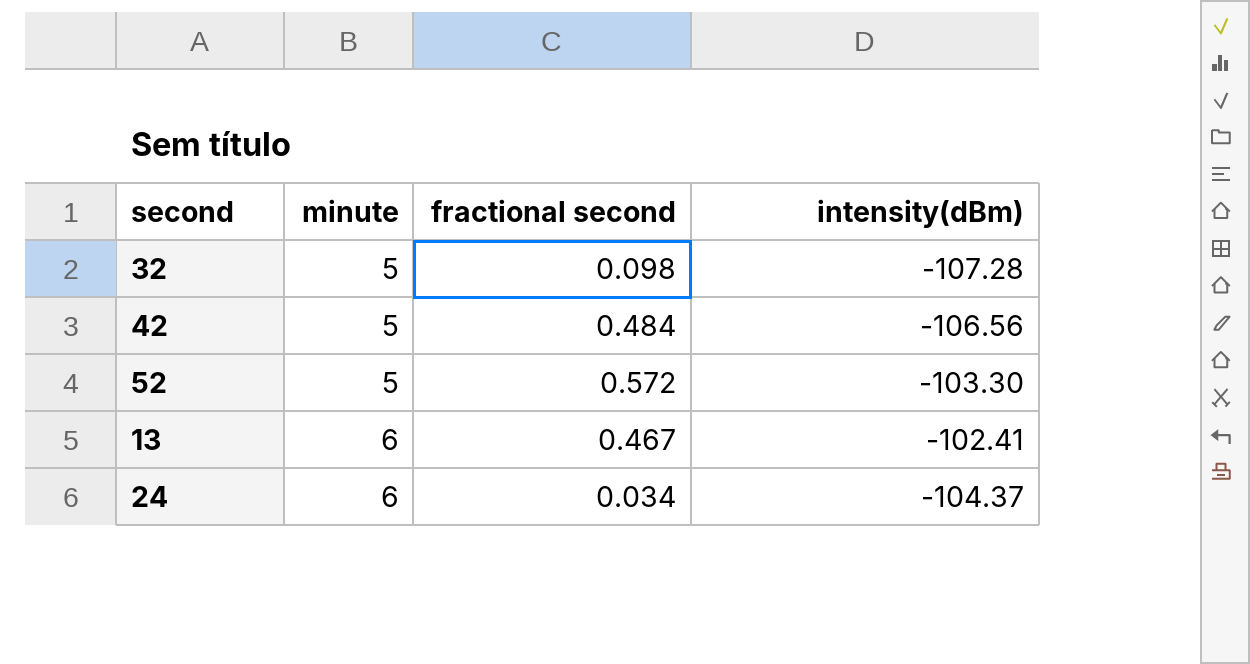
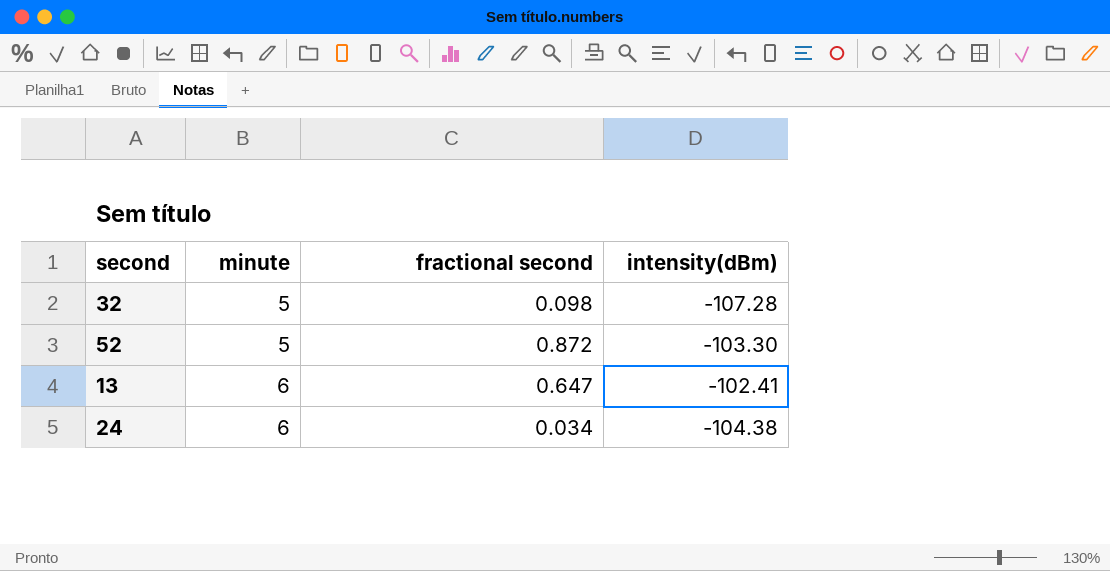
row 42: 5 | 0.484 | -106.56 -> none
52 | fractional second: 0.572 -> 0.872
13 | fractional second: 0.467 -> 0.647
24 | intensity(dBm): -104.37 -> -104.38

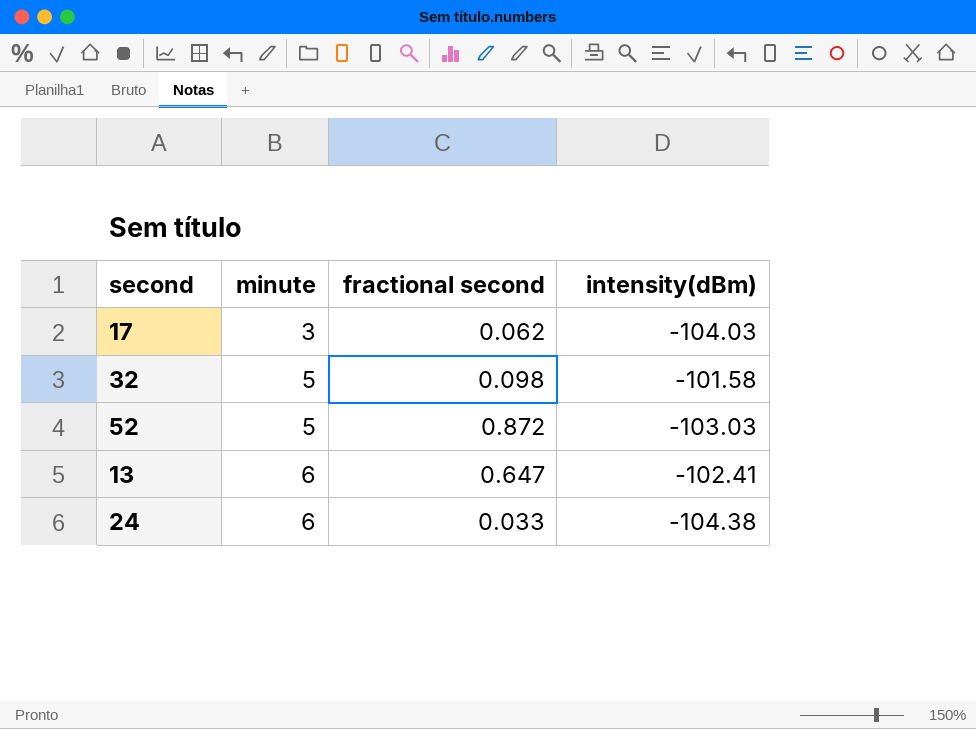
row 17: none -> 3 | 0.062 | -104.03
32 | intensity(dBm): -107.28 -> -101.58
52 | intensity(dBm): -103.30 -> -103.03
24 | fractional second: 0.034 -> 0.033

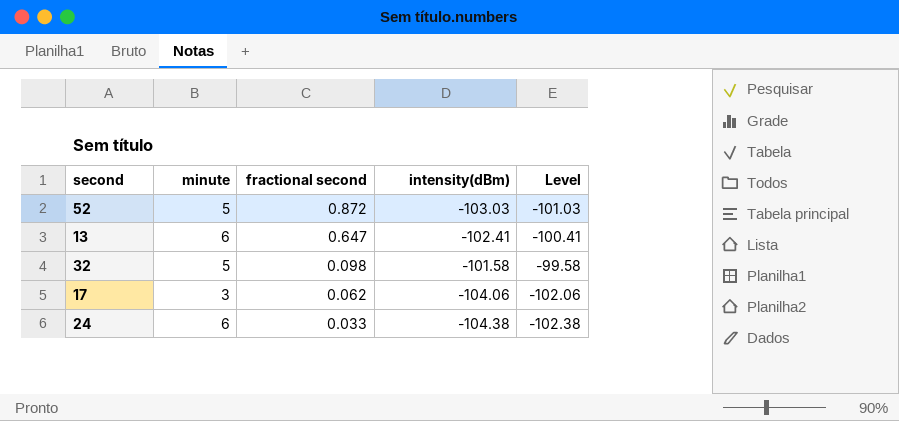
row order: minute ascending -> fractional second descending
column Level | formula: none -> [intensity(dBm)] + 2
17 | intensity(dBm): -104.03 -> -104.06

